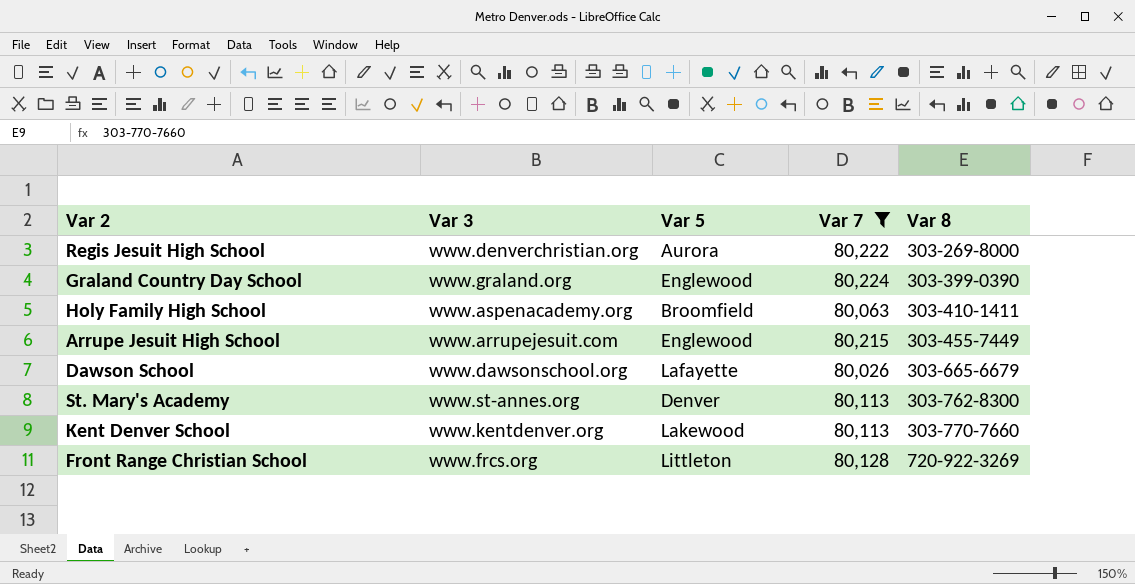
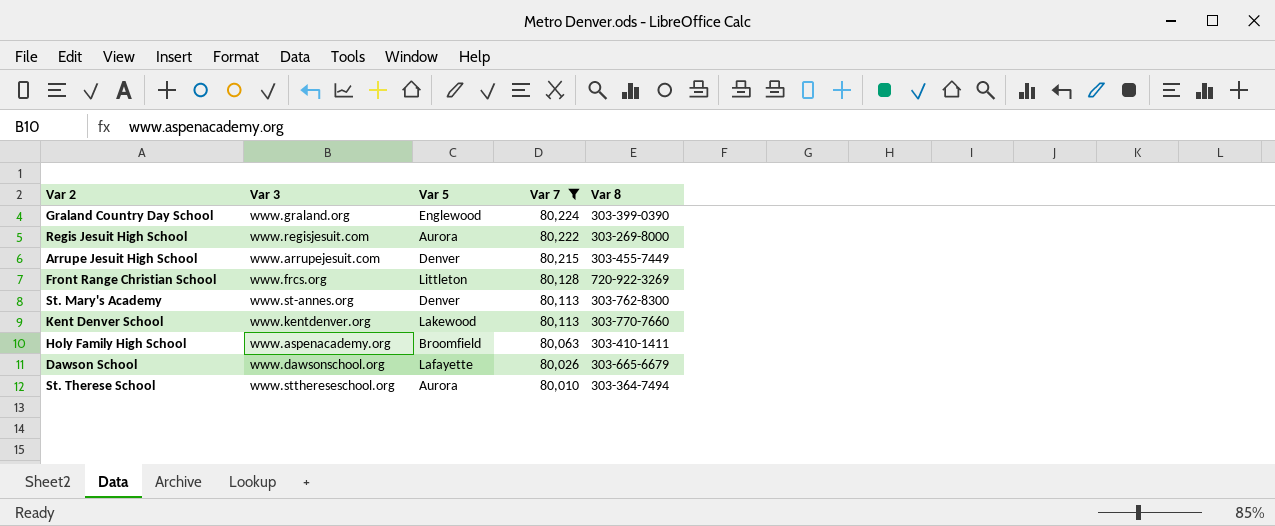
row order: Var 8 ascending -> Var 7 descending
Regis Jesuit High School | Var 3: www.denverchristian.org -> www.regisjesuit.com
Arrupe Jesuit High School | Var 5: Englewood -> Denver
row St. Therese School: none -> www.stthereseschool.org | Aurora | 80,010 | 303-364-7494

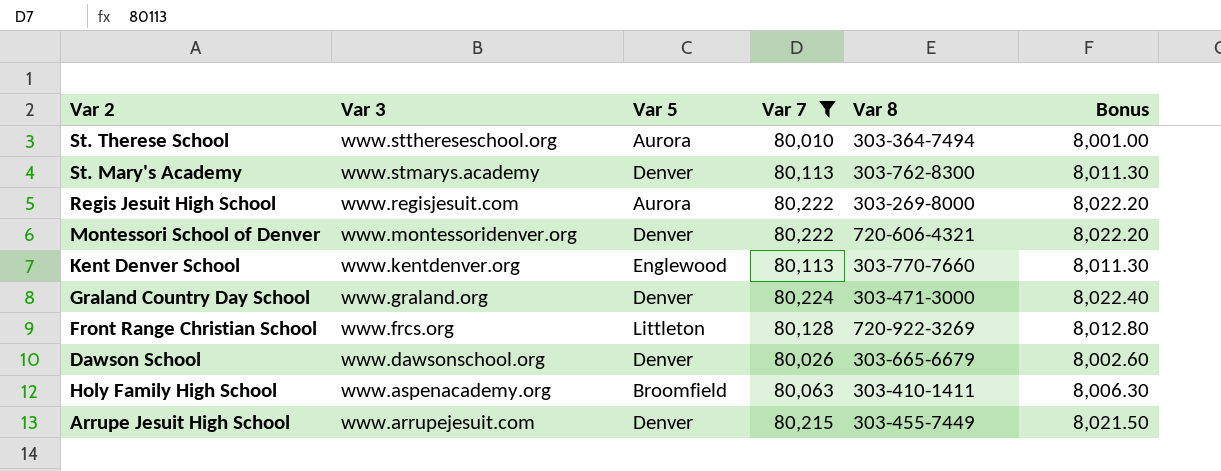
row order: Var 7 descending -> Var 3 descending
column Bonus | formula: none -> [Var 7] * 0.1
St. Mary's Academy | Var 3: www.st-annes.org -> www.stmarys.academy
row Montessori School of Denver: none -> www.montessoridenver.org | Denver | 80,222 | 720-606-4321 | 8,022.20
Kent Denver School | Var 5: Lakewood -> Englewood
Graland Country Day School | Var 5: Englewood -> Denver
Graland Country Day School | Var 8: 303-399-0390 -> 303-471-3000
Dawson School | Var 5: Lafayette -> Denver

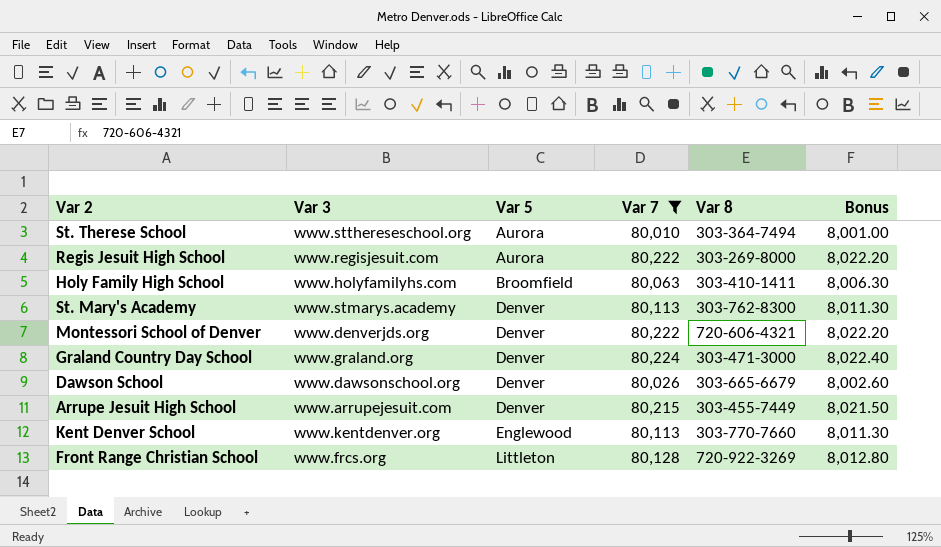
row order: Var 3 descending -> Var 5 ascending
Holy Family High School | Var 3: www.aspenacademy.org -> www.holyfamilyhs.com
Montessori School of Denver | Var 3: www.montessoridenver.org -> www.denverjds.org

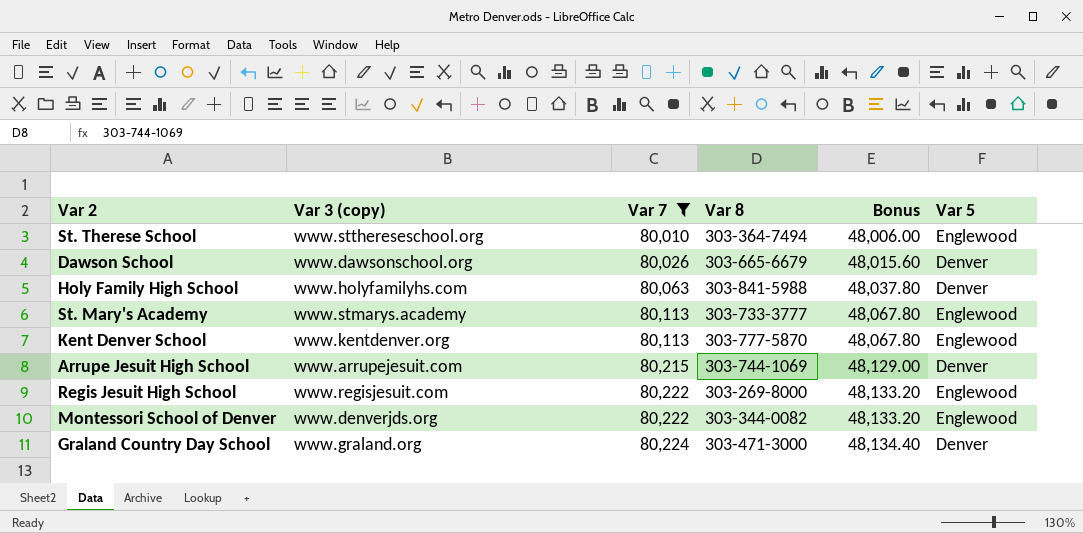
row order: Var 5 ascending -> Var 7 ascending
column name: Var 3 -> Var 3 (copy)
column Bonus | formula: [Var 7] * 0.1 -> [Var 7] * 0.6
column Var 5 | position: 3 -> 6
row Front Range Christian School: www.frcs.org | Littleton | 80,128 | 720-922-3269 | 8,012.80 -> none
St. Therese School | Var 5: Aurora -> Englewood
Holy Family High School | Var 8: 303-410-1411 -> 303-841-5988
Holy Family High School | Var 5: Broomfield -> Denver
St. Mary's Academy | Var 8: 303-762-8300 -> 303-733-3777
St. Mary's Academy | Var 5: Denver -> Englewood
Kent Denver School | Var 8: 303-770-7660 -> 303-777-5870
Arrupe Jesuit High School | Var 8: 303-455-7449 -> 303-744-1069
Regis Jesuit High School | Var 5: Aurora -> Englewood
Montessori School of Denver | Var 8: 720-606-4321 -> 303-344-0082
Montessori School of Denver | Var 5: Denver -> Englewood

